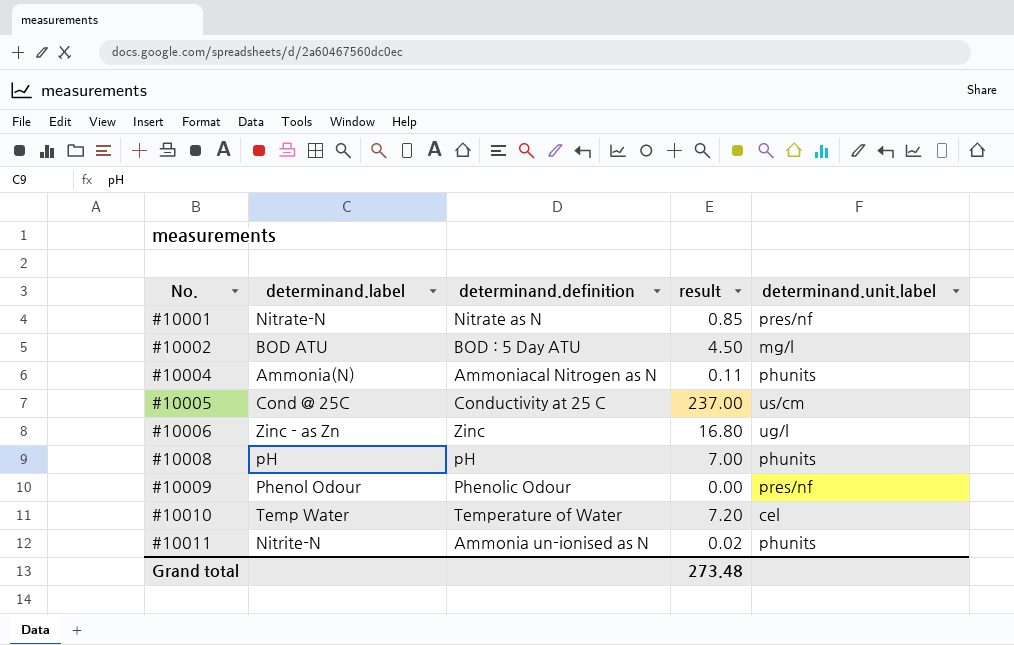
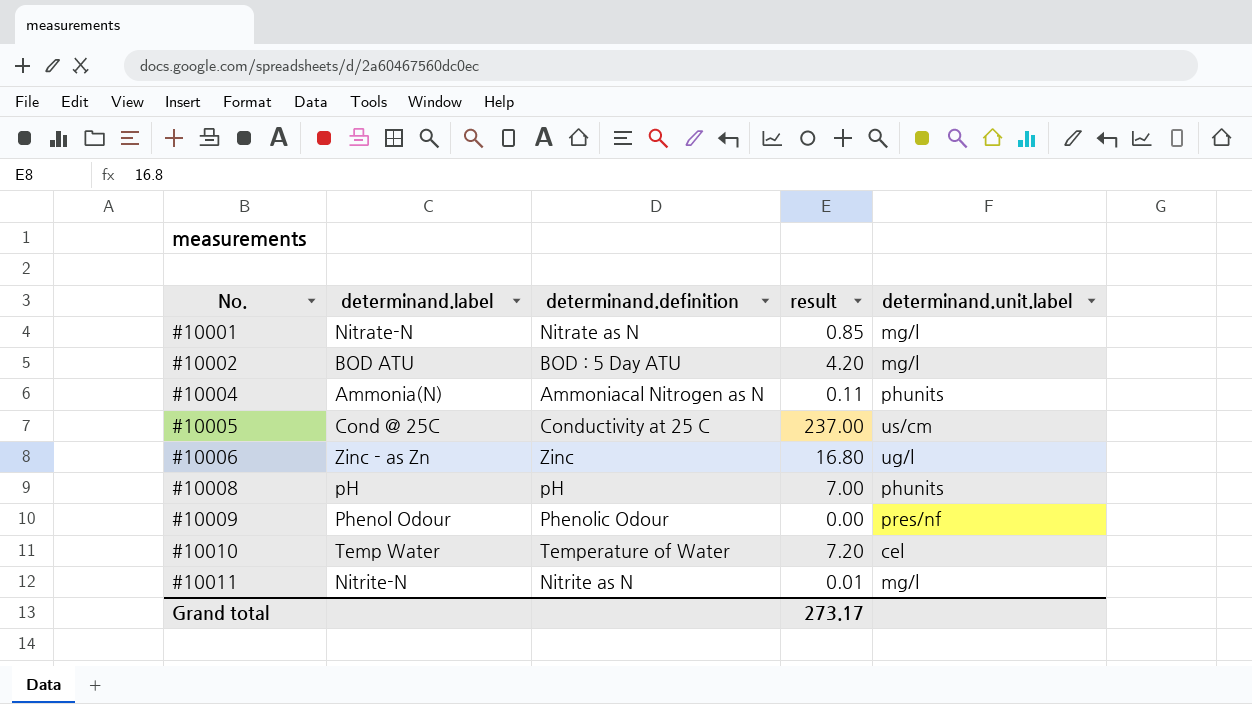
#10001 | determinand.unit.label: pres/nf -> mg/l
#10002 | result: 4.50 -> 4.20
#10011 | determinand.definition: Ammonia un-ionised as N -> Nitrite as N
#10011 | result: 0.02 -> 0.01
#10011 | determinand.unit.label: phunits -> mg/l
Grand total | result: 273.48 -> 273.17

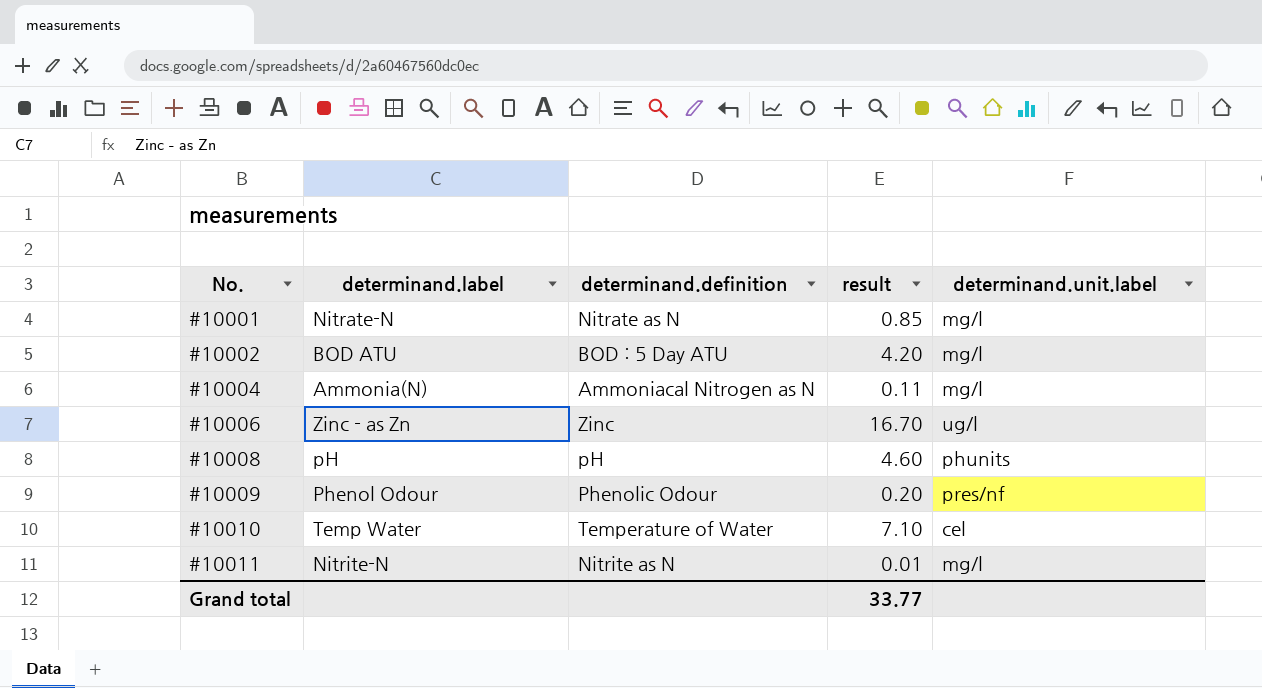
row #10005: Cond @ 25C | Conductivity at 25 C | 237.00 | us/cm -> none
#10004 | determinand.unit.label: phunits -> mg/l
#10006 | result: 16.80 -> 16.70
#10008 | result: 7.00 -> 4.60
#10009 | result: 0.00 -> 0.20
#10010 | result: 7.20 -> 7.10
Grand total | result: 273.17 -> 33.77

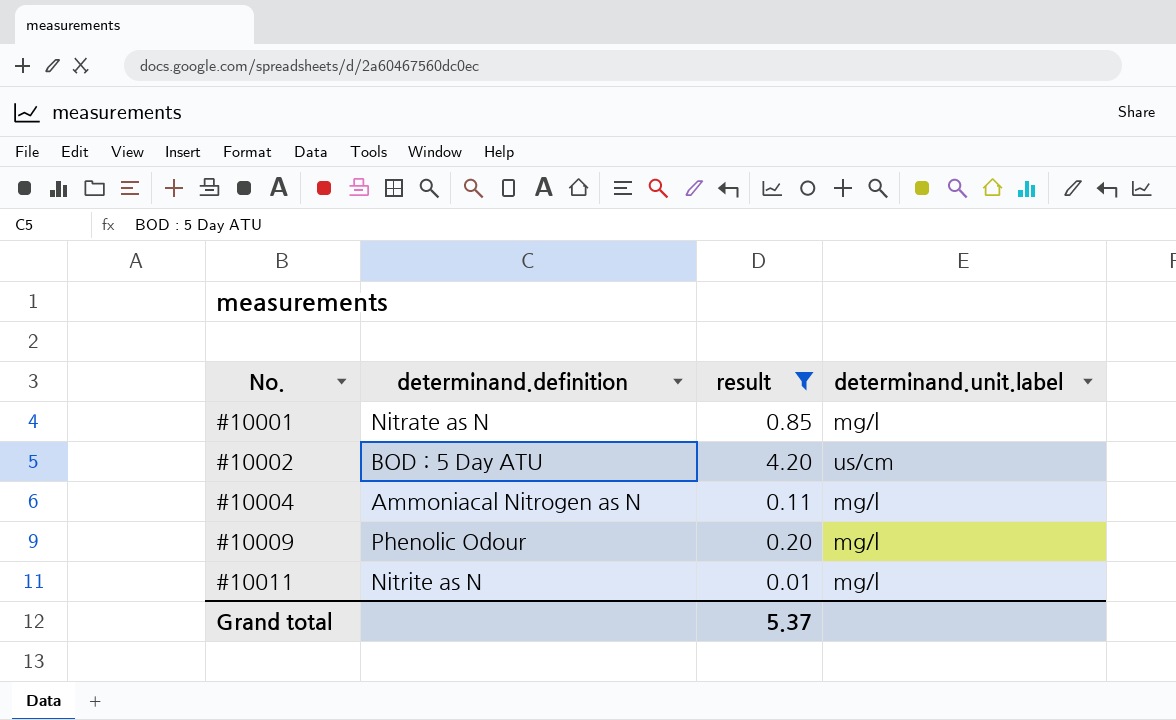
filter: none -> result <= 4.20
column determinand.label | position: 2 -> none
#10002 | determinand.unit.label: mg/l -> us/cm
#10009 | determinand.unit.label: pres/nf -> mg/l
Grand total | result: 33.77 -> 5.37

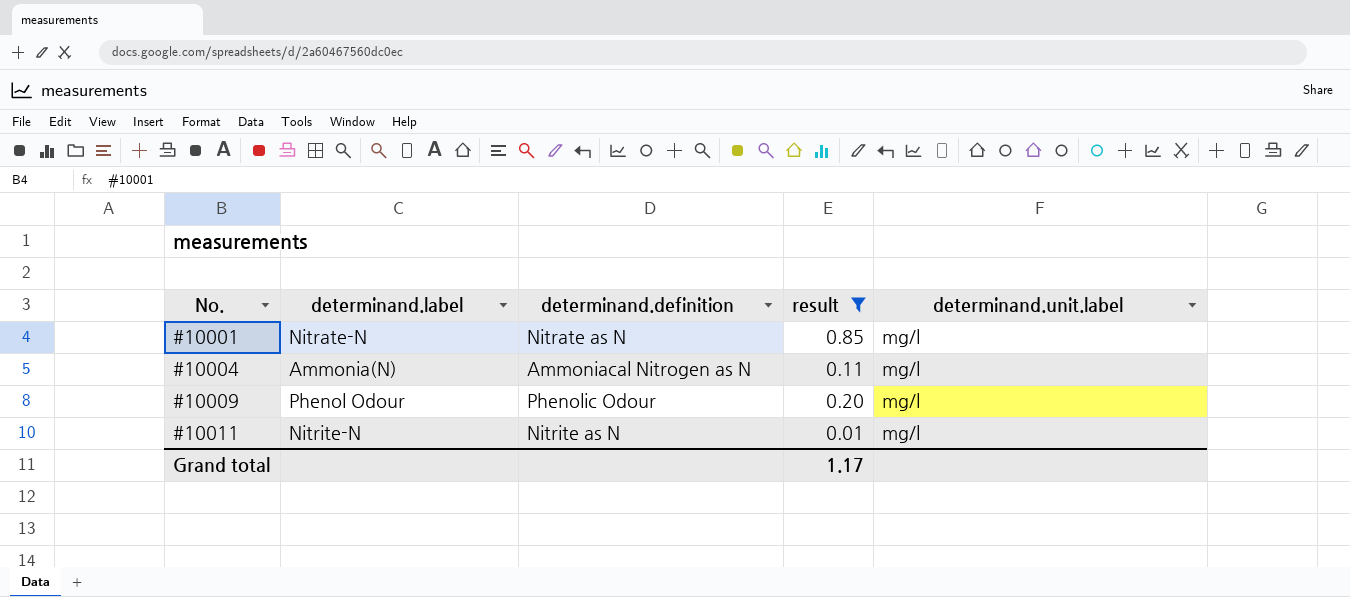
column determinand.label | position: none -> 2
row #10002: BOD : 5 Day ATU | 4.20 | us/cm -> none
Grand total | result: 5.37 -> 1.17

